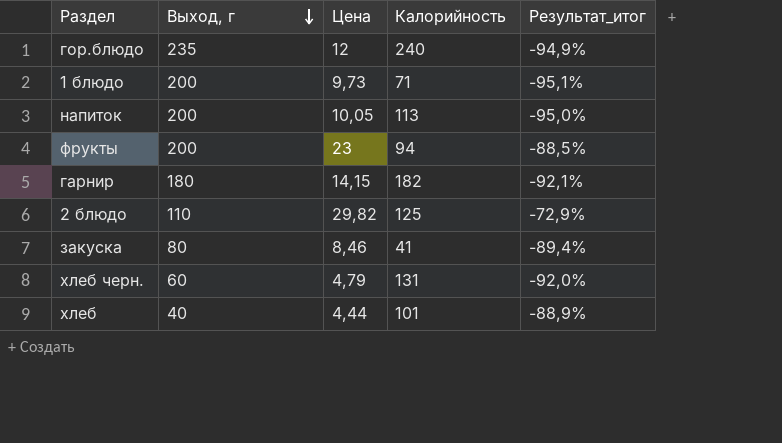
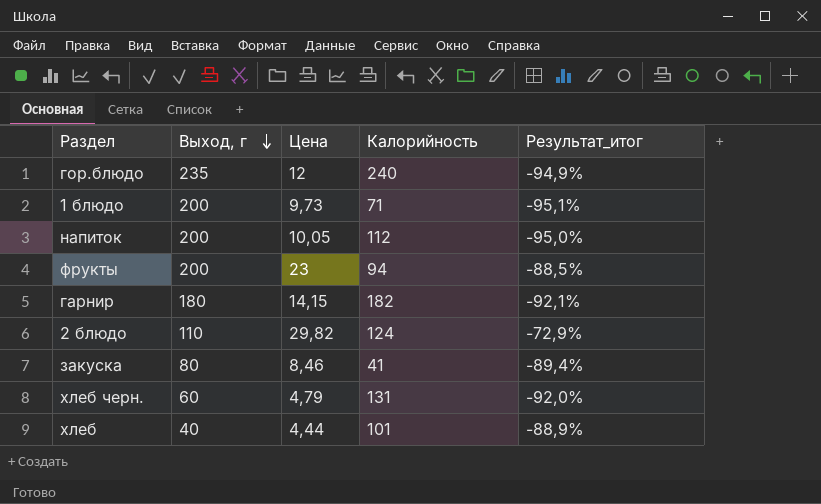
напиток | Калорийность: 113 -> 112
2 блюдо | Калорийность: 125 -> 124

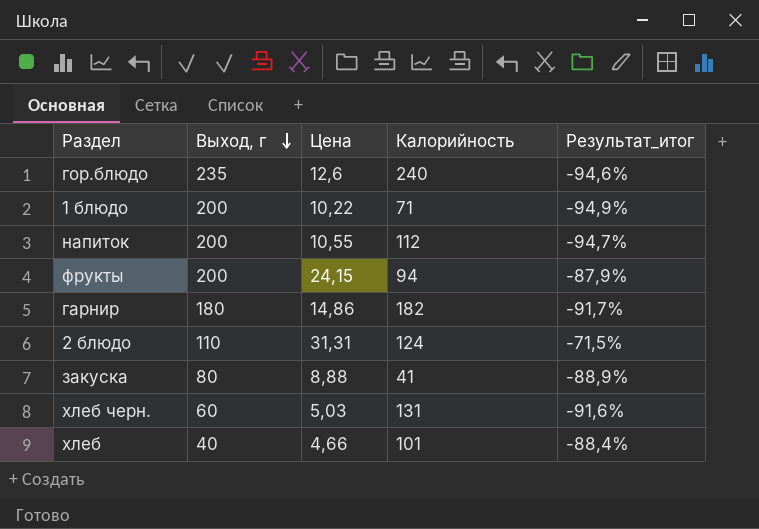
гор.блюдо | Цена: 12 -> 12,6
гор.блюдо | Результат_итог: -94,9% -> -94,6%
1 блюдо | Цена: 9,73 -> 10,22
1 блюдо | Результат_итог: -95,1% -> -94,9%
напиток | Цена: 10,05 -> 10,55
напиток | Результат_итог: -95,0% -> -94,7%
фрукты | Цена: 23 -> 24,15
фрукты | Результат_итог: -88,5% -> -87,9%
гарнир | Цена: 14,15 -> 14,86
гарнир | Результат_итог: -92,1% -> -91,7%
2 блюдо | Цена: 29,82 -> 31,31
2 блюдо | Результат_итог: -72,9% -> -71,5%
закуска | Цена: 8,46 -> 8,88
закуска | Результат_итог: -89,4% -> -88,9%
хлеб черн. | Цена: 4,79 -> 5,03
хлеб черн. | Результат_итог: -92,0% -> -91,6%
хлеб | Цена: 4,44 -> 4,66
хлеб | Результат_итог: -88,9% -> -88,4%

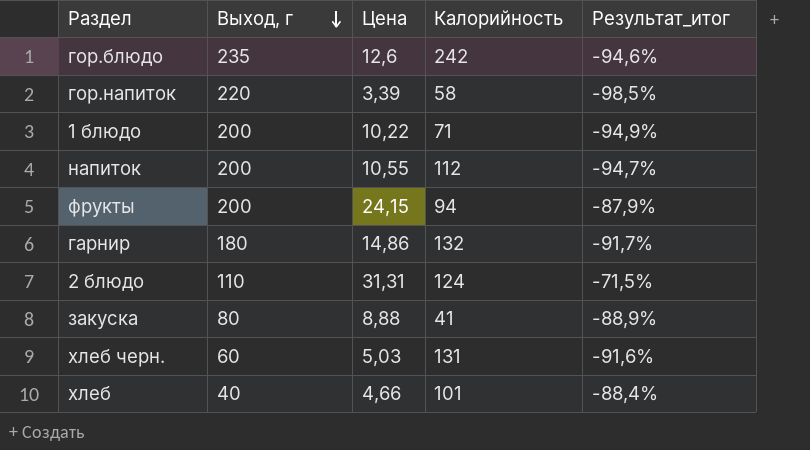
гор.блюдо | Калорийность: 240 -> 242
row гор.напиток: none -> 220 | 3,39 | 58 | -98,5%
гарнир | Калорийность: 182 -> 132

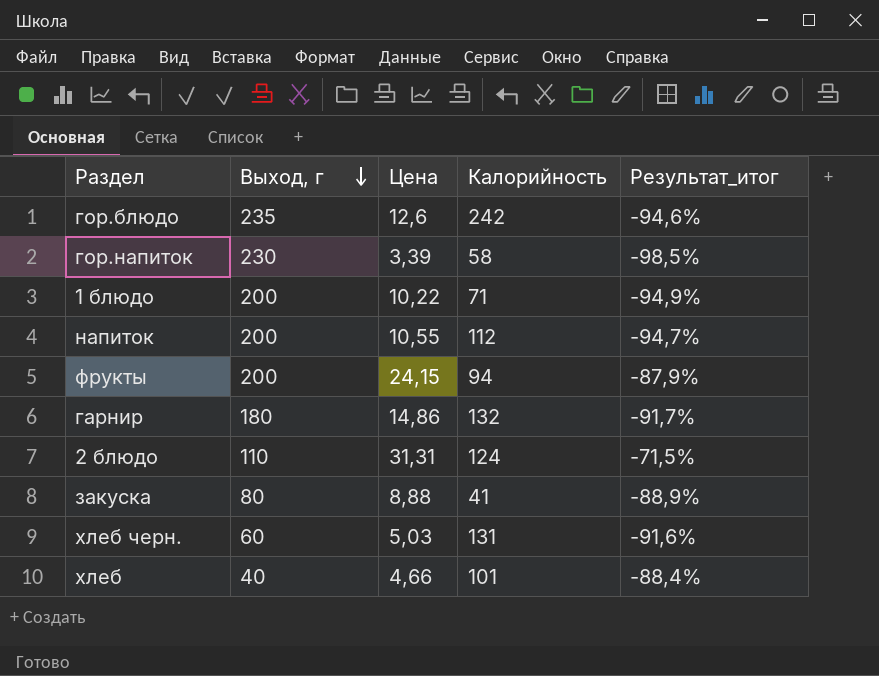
гор.напиток | Выход, г: 220 -> 230

